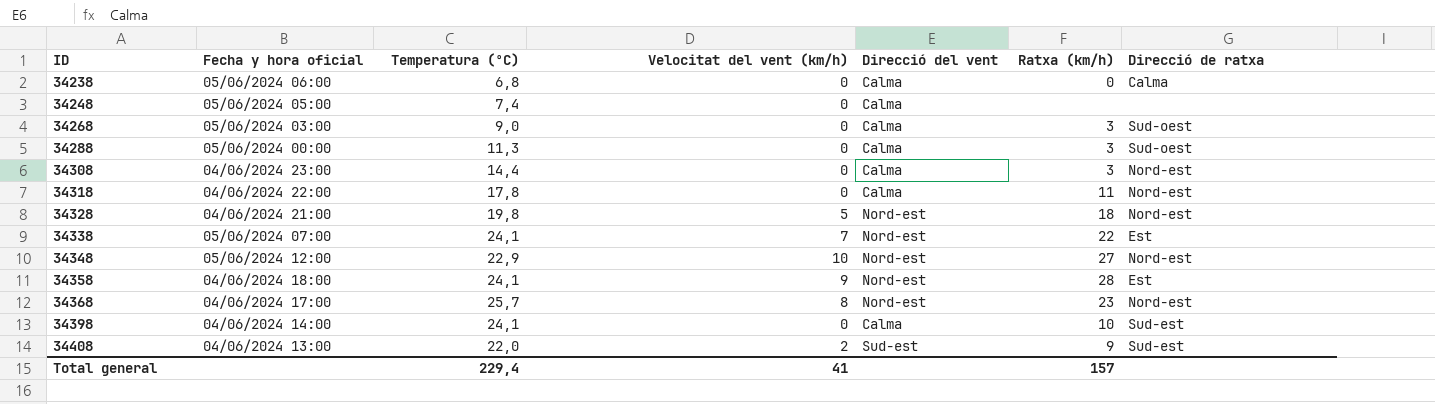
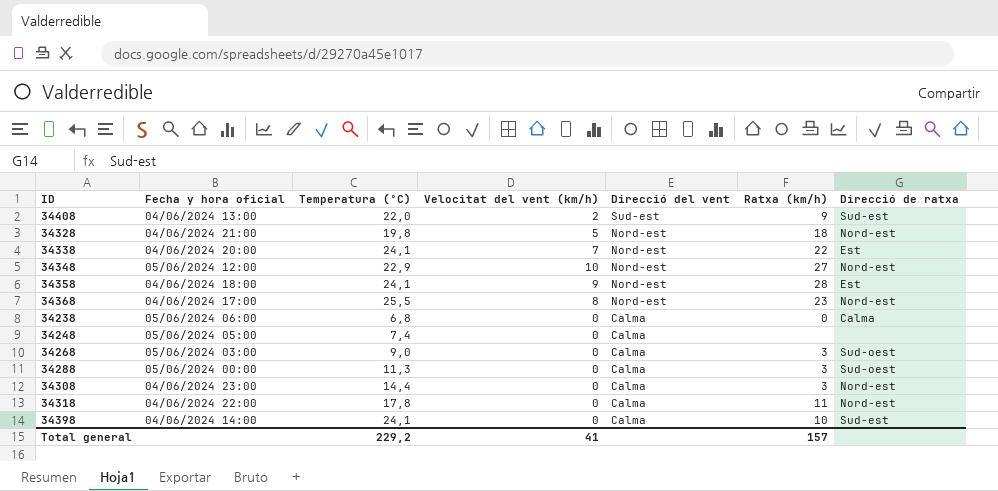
row order: ID ascending -> Direcció del vent descending
34338 | Fecha y hora oficial: 05/06/2024 07:00 -> 04/06/2024 20:00
34368 | Temperatura (ºC): 25,7 -> 25,5
Total general | Temperatura (ºC): 229,4 -> 229,2

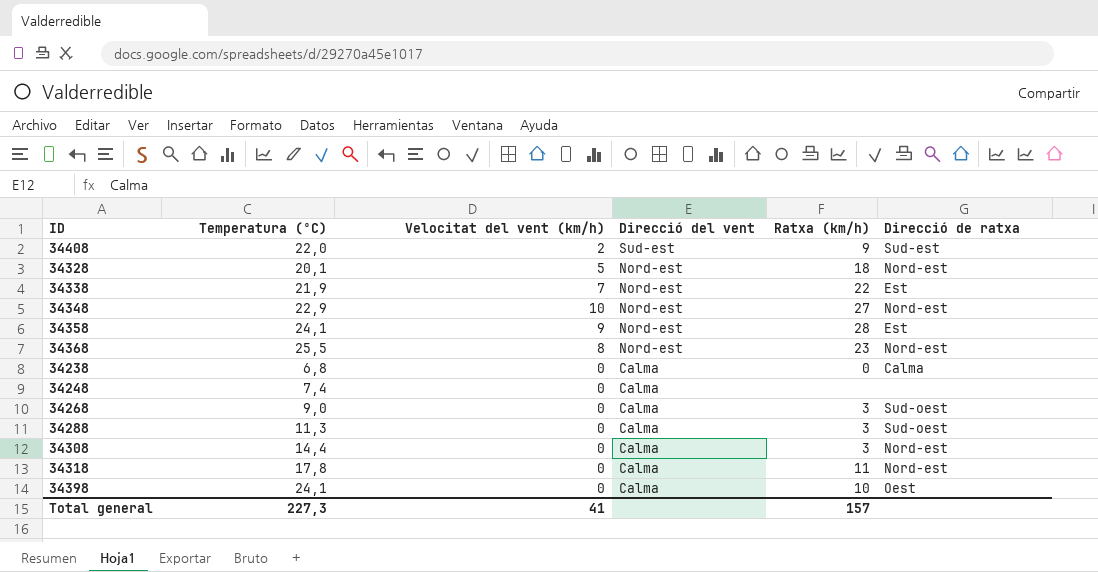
column Fecha y hora oficial | position: 2 -> none
34328 | Temperatura (ºC): 19,8 -> 20,1
34338 | Temperatura (ºC): 24,1 -> 21,9
34398 | Direcció de ratxa: Sud-est -> Oest
Total general | Temperatura (ºC): 229,2 -> 227,3

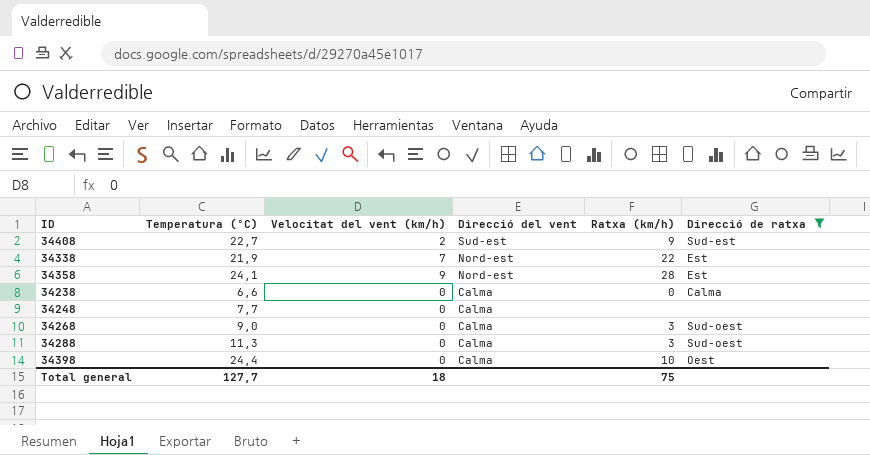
filter: none -> Direcció de ratxa != Nord-est
34408 | Temperatura (ºC): 22,0 -> 22,7
34238 | Temperatura (ºC): 6,8 -> 6,6
34248 | Temperatura (ºC): 7,4 -> 7,7
34398 | Temperatura (ºC): 24,1 -> 24,4
Total general | Temperatura (ºC): 227,3 -> 127,7
Total general | Velocitat del vent (km/h): 41 -> 18
Total general | Ratxa (km/h): 157 -> 75

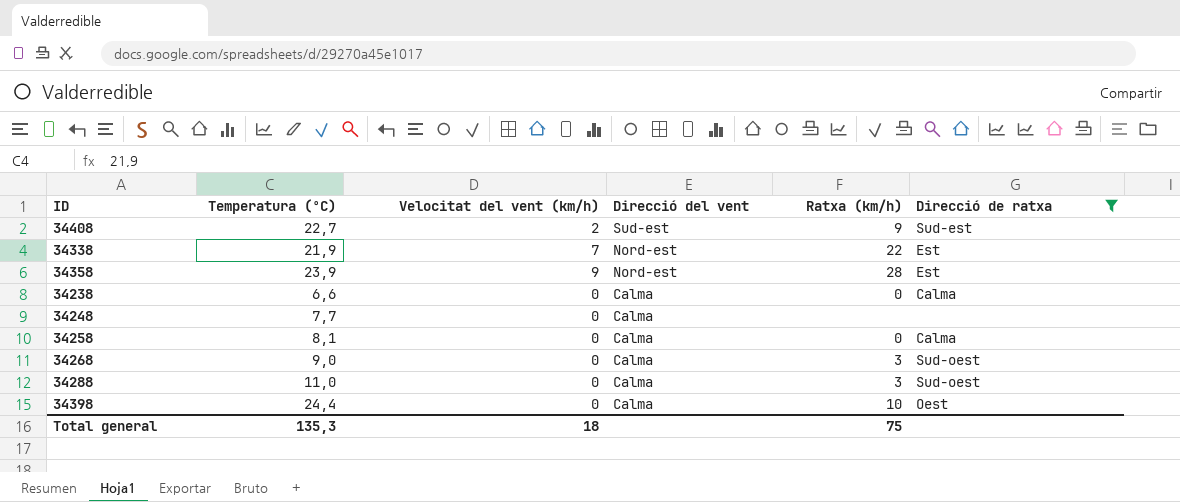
34358 | Temperatura (ºC): 24,1 -> 23,9
row 34258: none -> 8,1 | 0 | Calma | 0 | Calma
34288 | Temperatura (ºC): 11,3 -> 11,0
Total general | Temperatura (ºC): 127,7 -> 135,3

